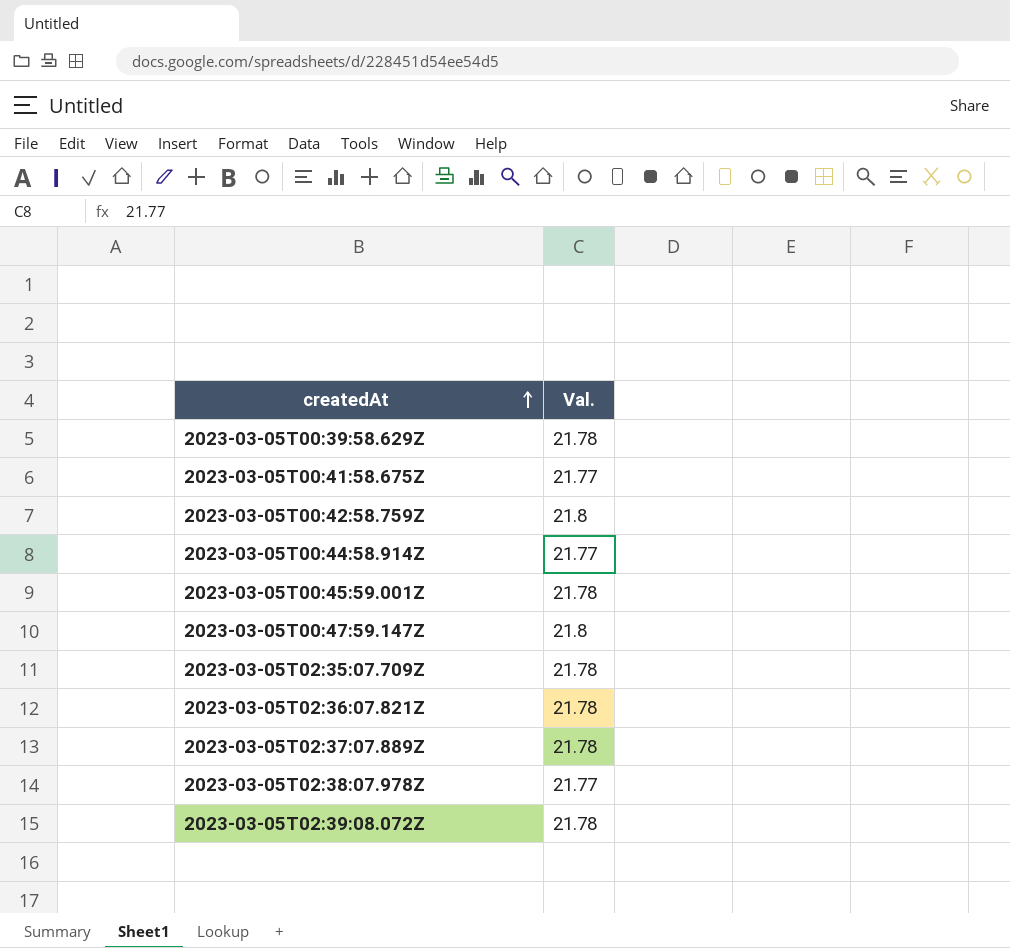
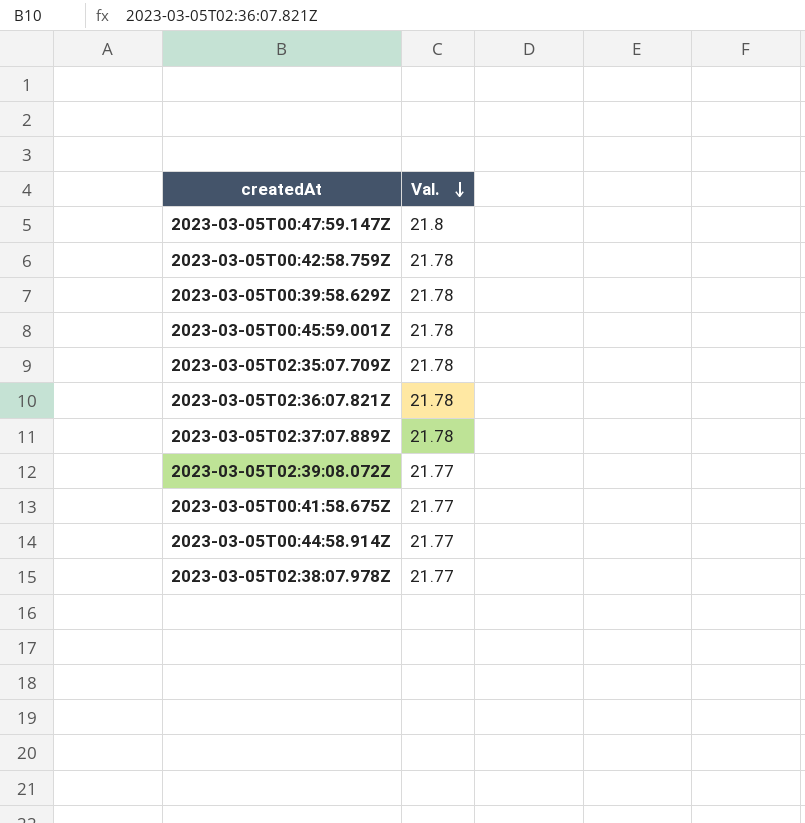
row order: createdAt ascending -> Val. descending
2023-03-05T00:42:58.759Z | Val.: 21.8 -> 21.78
2023-03-05T02:39:08.072Z | Val.: 21.78 -> 21.77

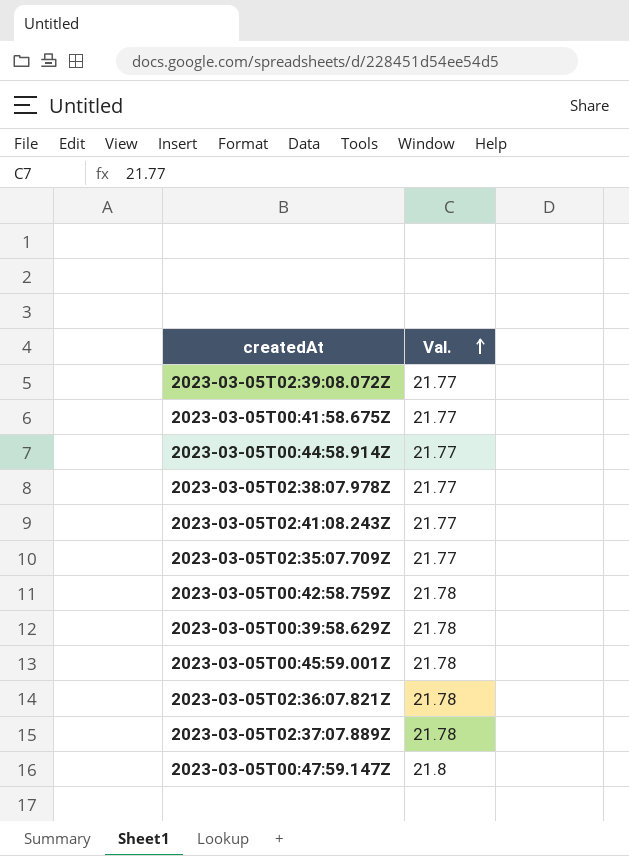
row order: Val. descending -> Val. ascending
row 2023-03-05T02:41:08.243Z: none -> 21.77
2023-03-05T02:35:07.709Z | Val.: 21.78 -> 21.77

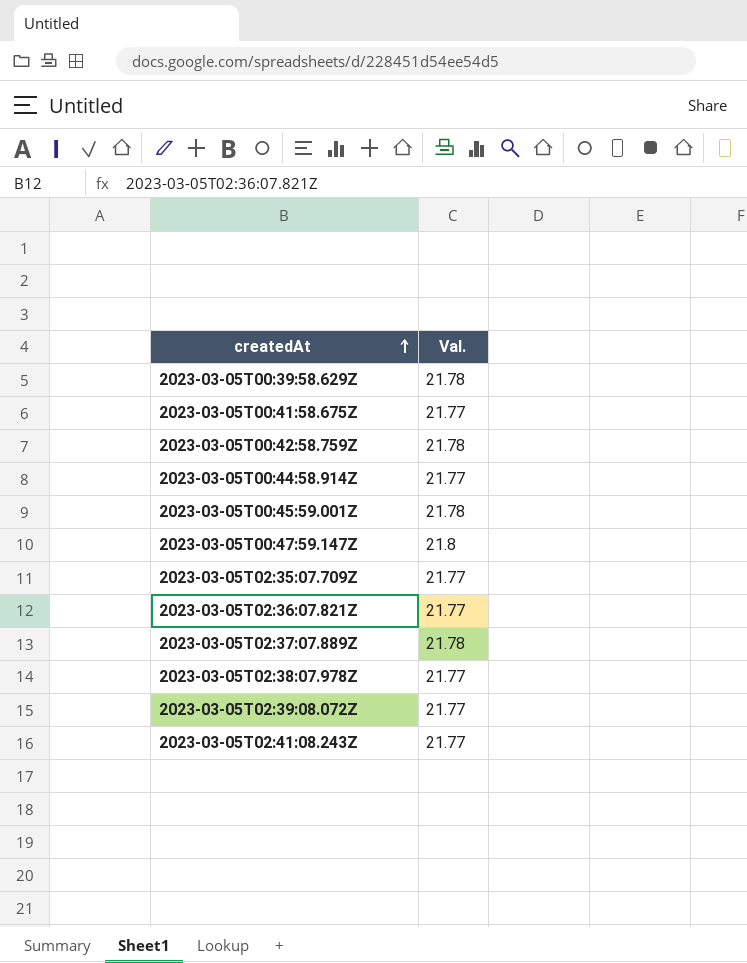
row order: Val. ascending -> createdAt ascending
2023-03-05T02:36:07.821Z | Val.: 21.78 -> 21.77

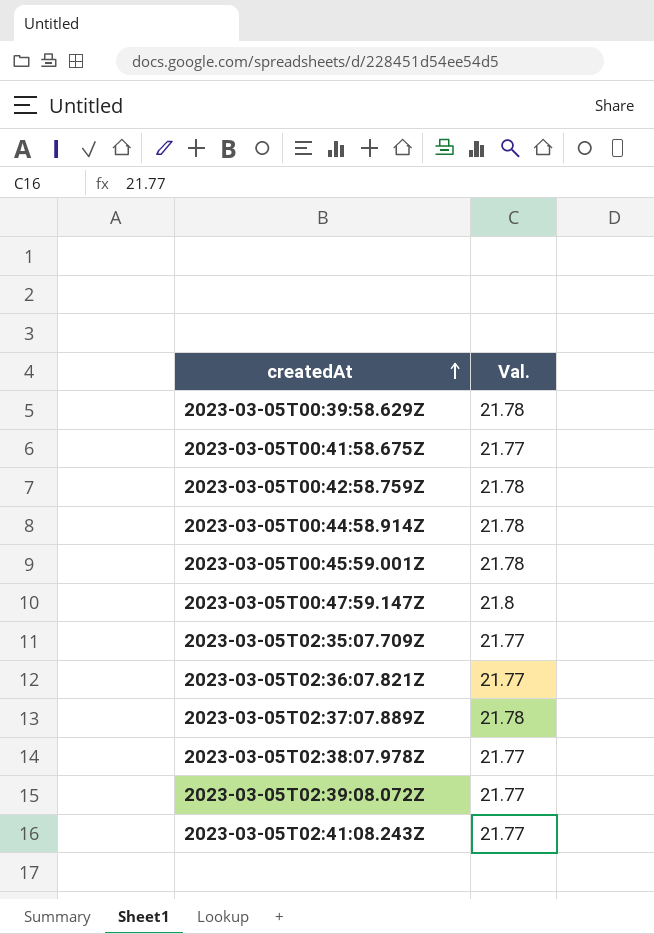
2023-03-05T00:44:58.914Z | Val.: 21.77 -> 21.78

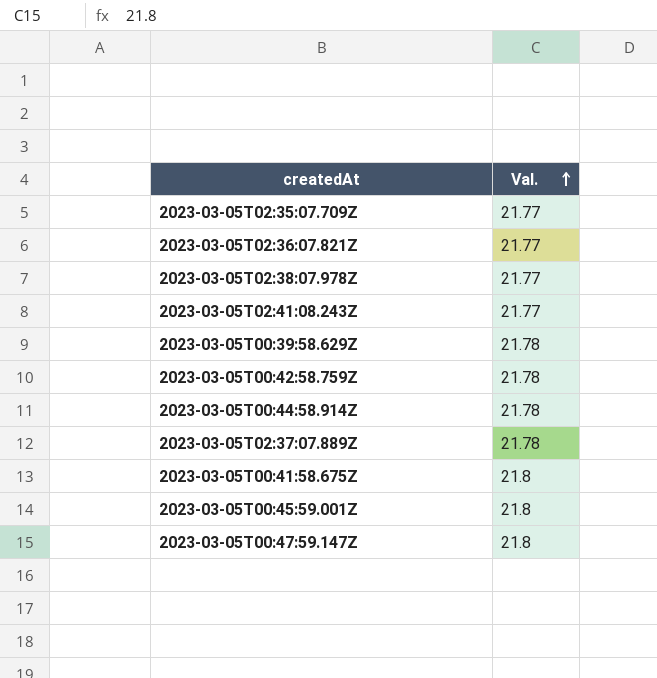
row order: createdAt ascending -> Val. ascending
row 2023-03-05T02:39:08.072Z: 21.77 -> none
2023-03-05T00:41:58.675Z | Val.: 21.77 -> 21.8
2023-03-05T00:45:59.001Z | Val.: 21.78 -> 21.8

